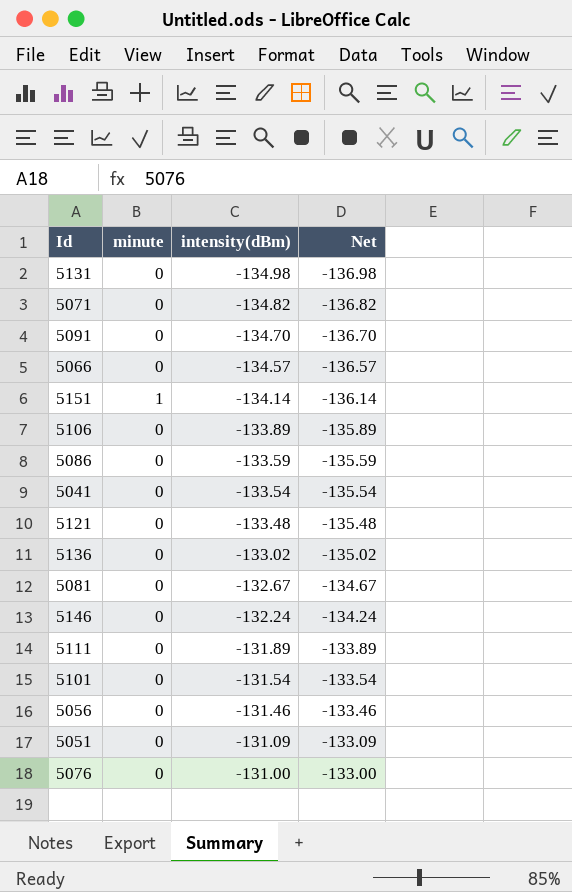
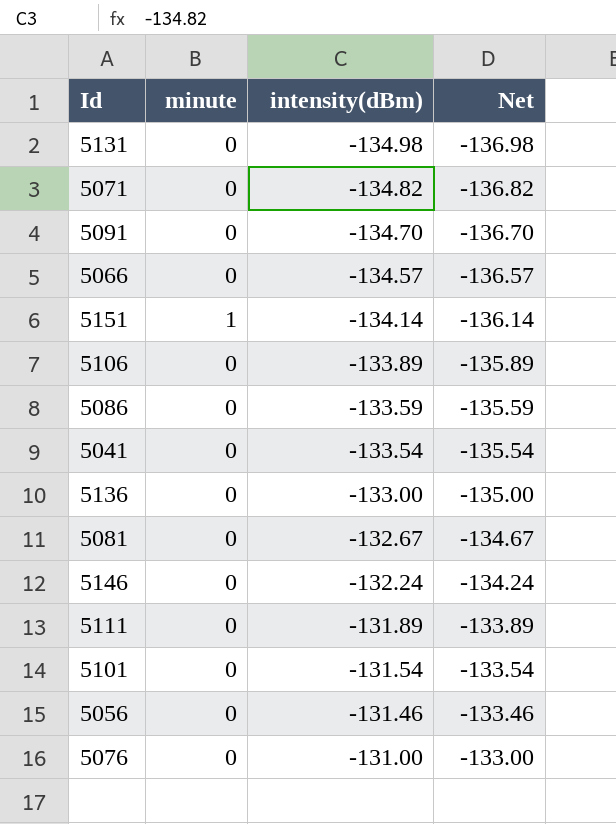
row 5121: 0 | -133.48 | -135.48 -> none
row 5051: 0 | -131.09 | -133.09 -> none
5136 | intensity(dBm): -133.02 -> -133.00
5136 | Net: -135.02 -> -135.00

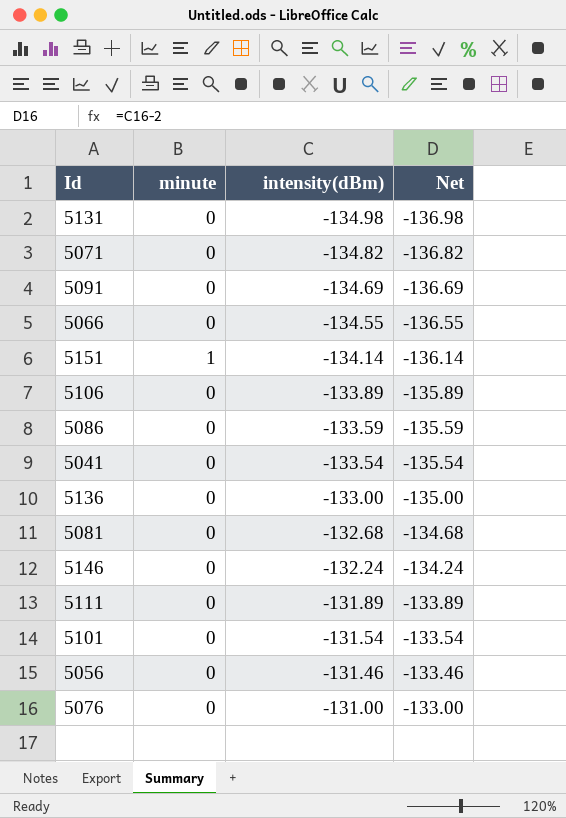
5091 | intensity(dBm): -134.70 -> -134.69
5091 | Net: -136.70 -> -136.69
5066 | intensity(dBm): -134.57 -> -134.55
5066 | Net: -136.57 -> -136.55
5081 | intensity(dBm): -132.67 -> -132.68
5081 | Net: -134.67 -> -134.68

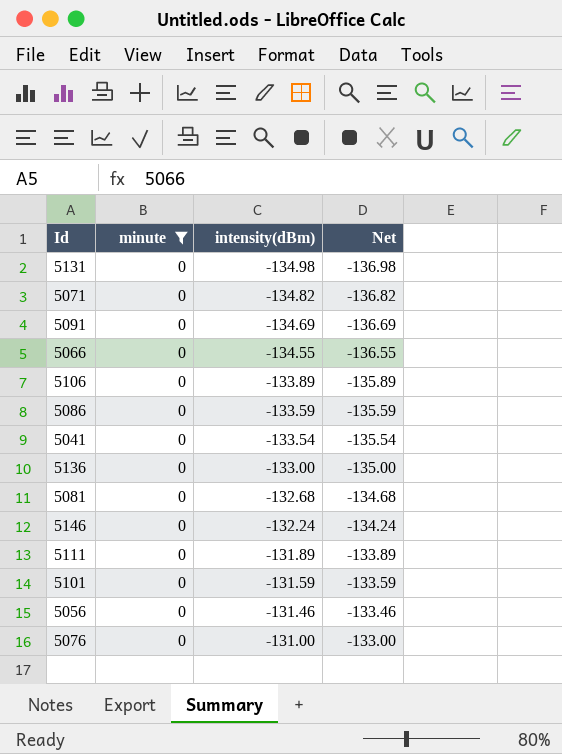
filter: none -> minute = 0
5101 | intensity(dBm): -131.54 -> -131.59
5101 | Net: -133.54 -> -133.59

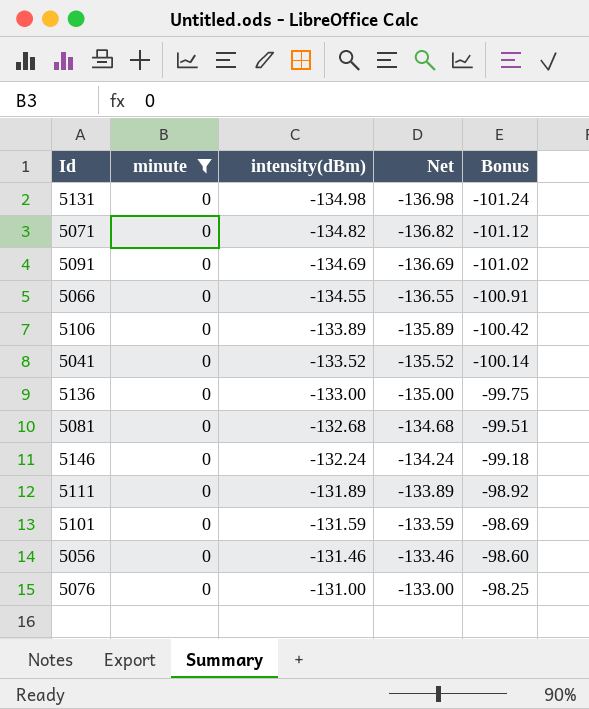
column Bonus | formula: none -> [intensity(dBm)] * 0.75
row 5086: 0 | -133.59 | -135.59 -> none
5041 | intensity(dBm): -133.54 -> -133.52
5041 | Net: -135.54 -> -135.52

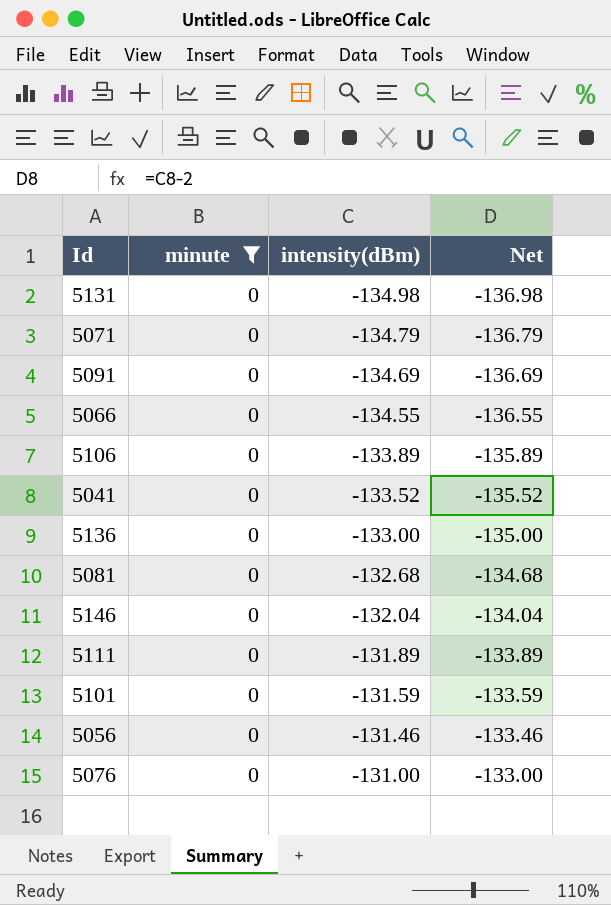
column Bonus | formula: [intensity(dBm)] * 0.75 -> none
5071 | intensity(dBm): -134.82 -> -134.79
5071 | Net: -136.82 -> -136.79
5146 | intensity(dBm): -132.24 -> -132.04
5146 | Net: -134.24 -> -134.04

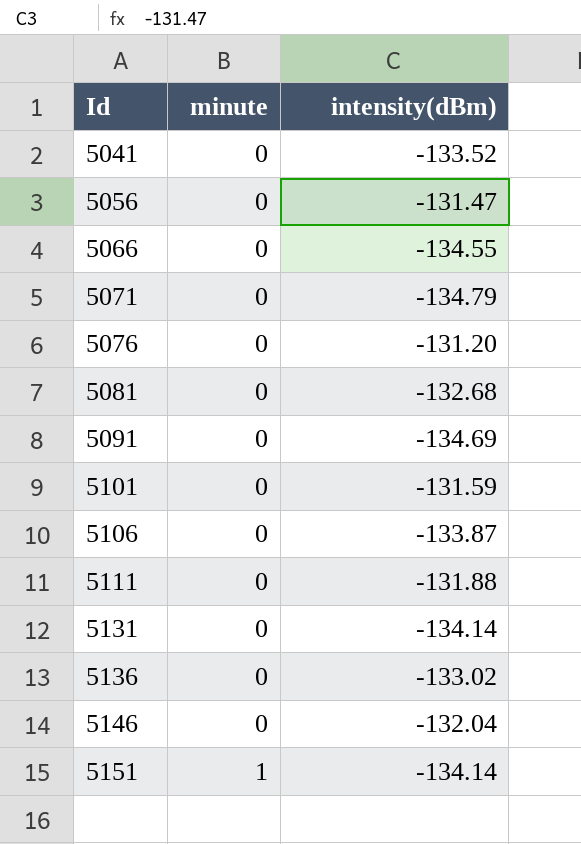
filter: minute = 0 -> none
row order: intensity(dBm) ascending -> Id ascending
column Net | formula: [intensity(dBm)] - 2 -> none
5056 | intensity(dBm): -131.46 -> -131.47
5076 | intensity(dBm): -131.00 -> -131.20
5106 | intensity(dBm): -133.89 -> -133.87
5111 | intensity(dBm): -131.89 -> -131.88
5131 | intensity(dBm): -134.98 -> -134.14
5136 | intensity(dBm): -133.00 -> -133.02

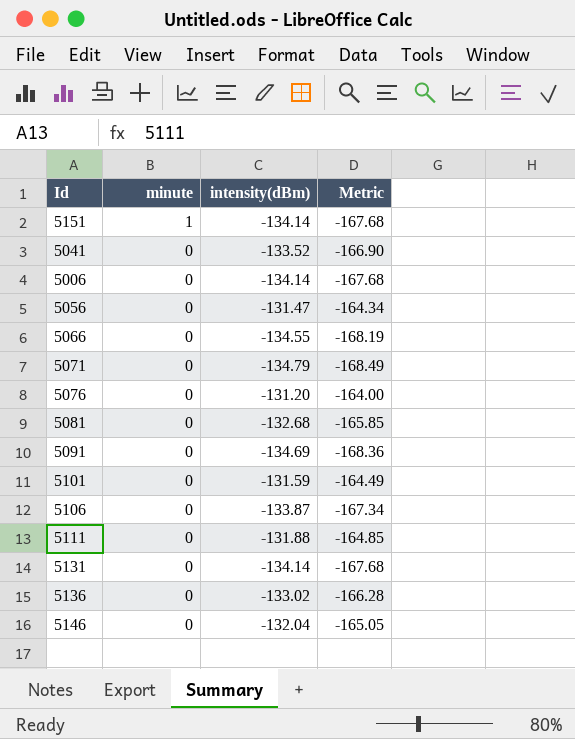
row order: Id ascending -> minute descending
column Metric | formula: none -> [intensity(dBm)] * 1.25
row 5006: none -> 0 | -134.14 | -167.68

